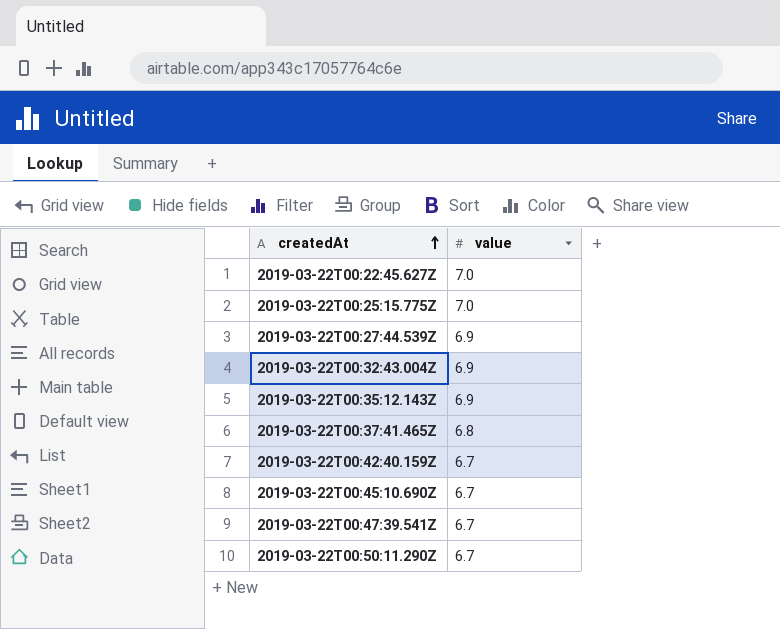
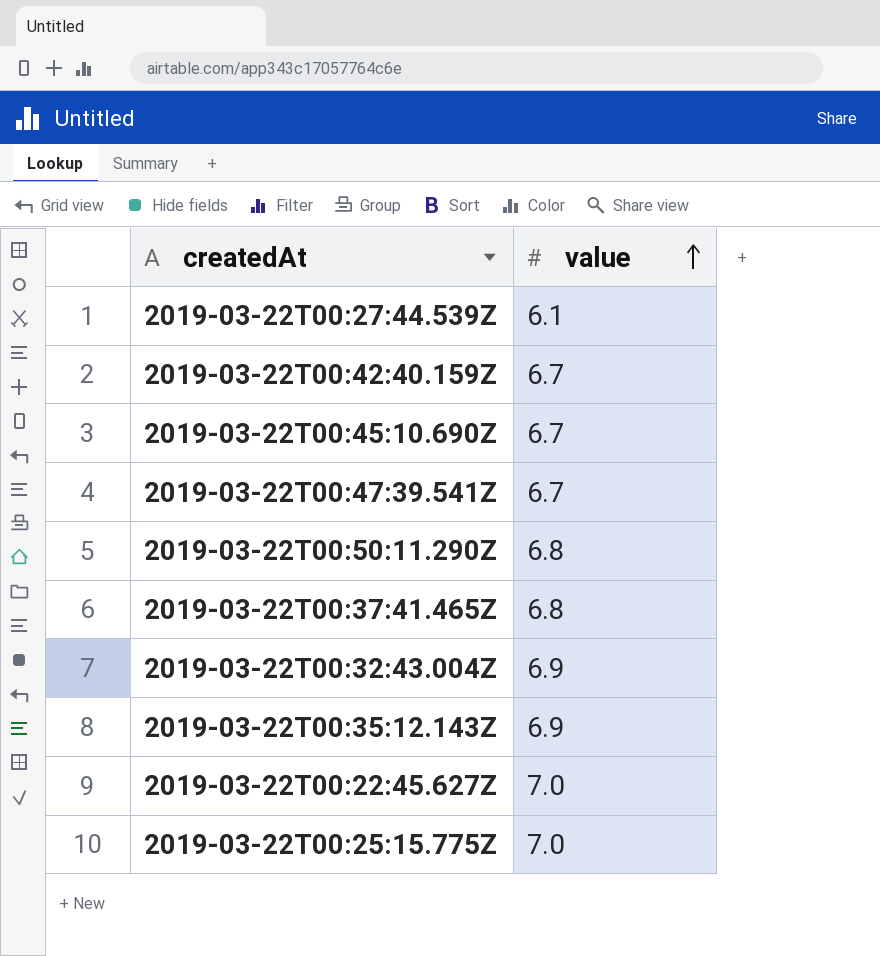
row order: createdAt ascending -> value ascending
2019-03-22T00:27:44.539Z | value: 6.9 -> 6.1
2019-03-22T00:50:11.290Z | value: 6.7 -> 6.8

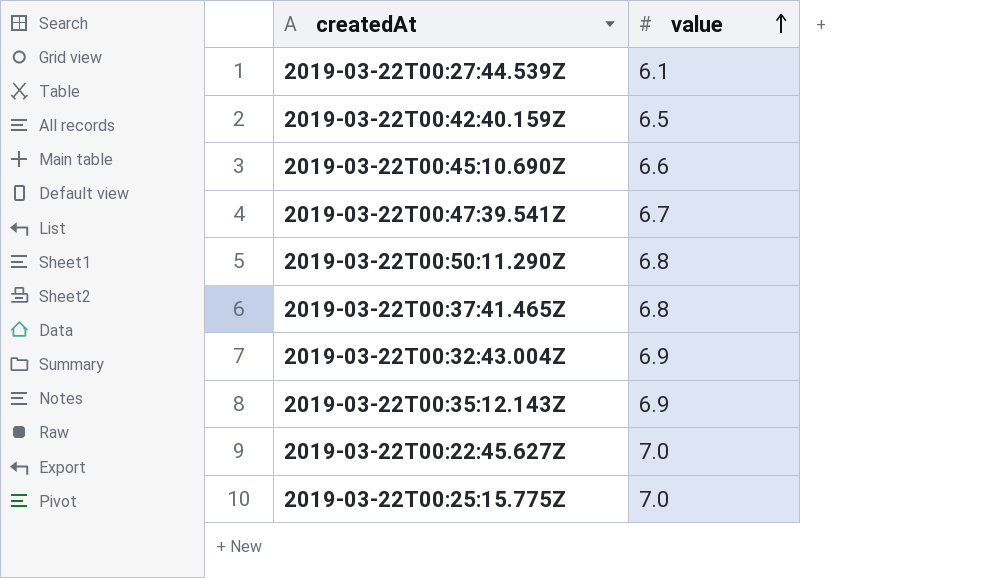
2019-03-22T00:42:40.159Z | value: 6.7 -> 6.5
2019-03-22T00:45:10.690Z | value: 6.7 -> 6.6

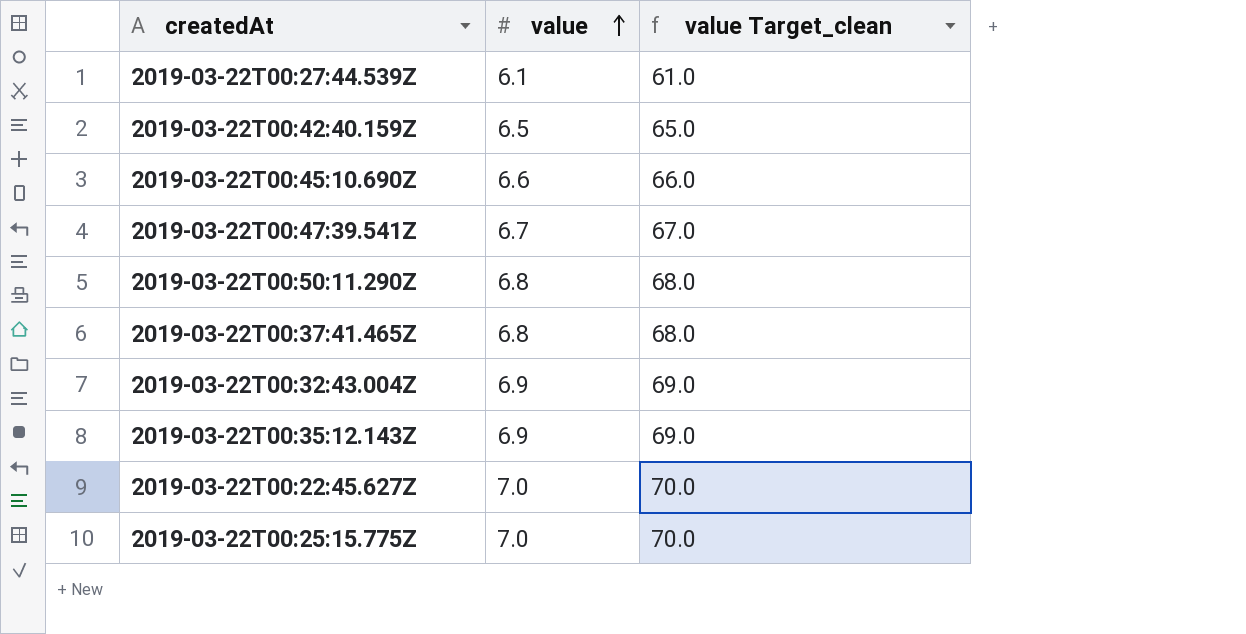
column value Target_clean | formula: none -> [value] * 10

